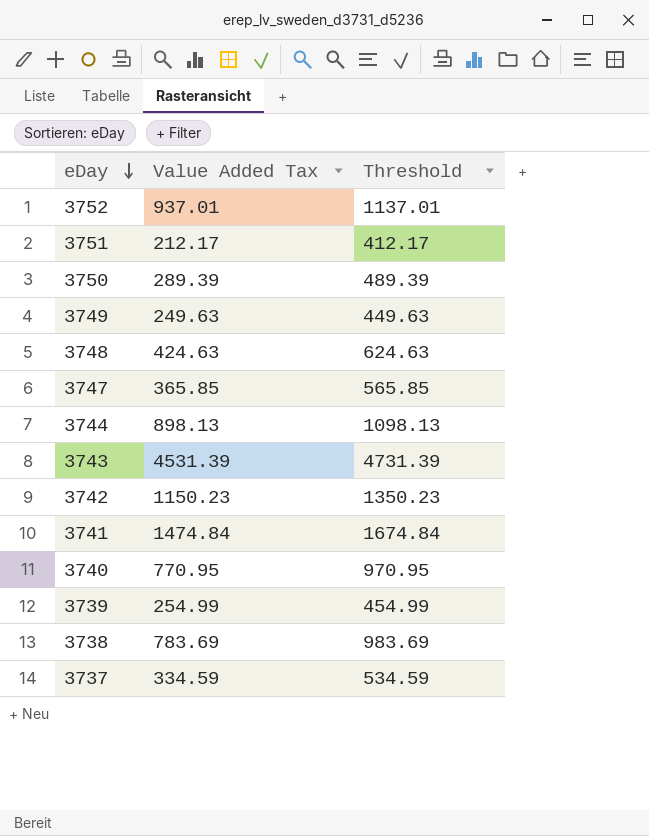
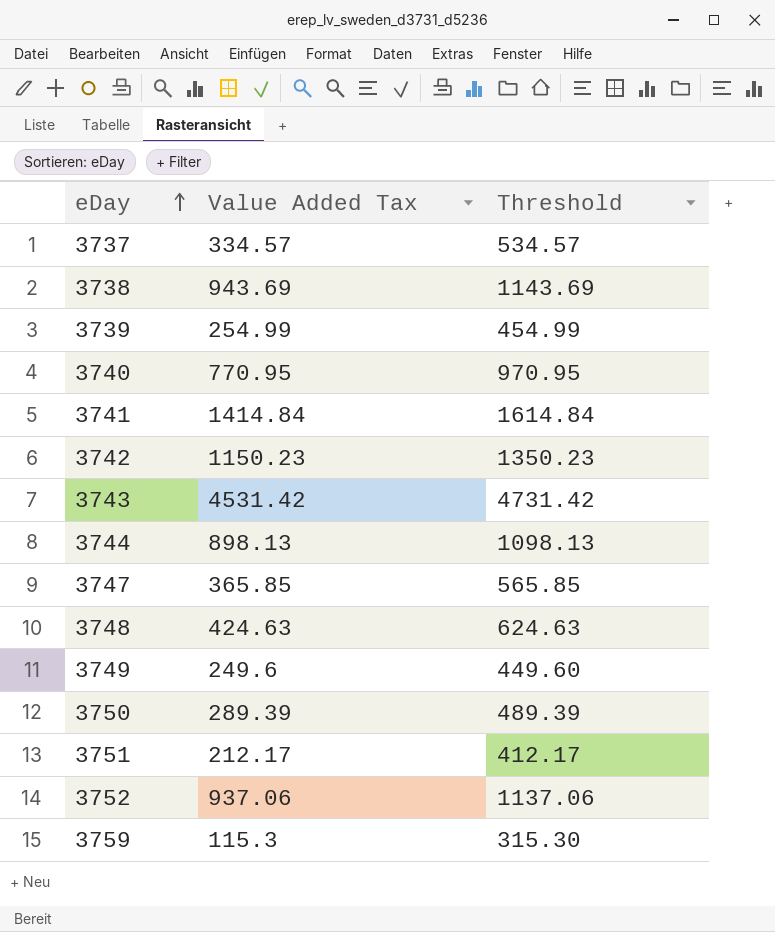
row order: eDay descending -> eDay ascending
3737 | Value Added Tax: 334.59 -> 334.57
3737 | Threshold: 534.59 -> 534.57
3738 | Value Added Tax: 783.69 -> 943.69
3738 | Threshold: 983.69 -> 1143.69
3741 | Value Added Tax: 1474.84 -> 1414.84
3741 | Threshold: 1674.84 -> 1614.84
3743 | Value Added Tax: 4531.39 -> 4531.42
3743 | Threshold: 4731.39 -> 4731.42
3749 | Value Added Tax: 249.63 -> 249.6
3749 | Threshold: 449.63 -> 449.60
3752 | Value Added Tax: 937.01 -> 937.06
3752 | Threshold: 1137.01 -> 1137.06
row 3759: none -> 115.3 | 315.30

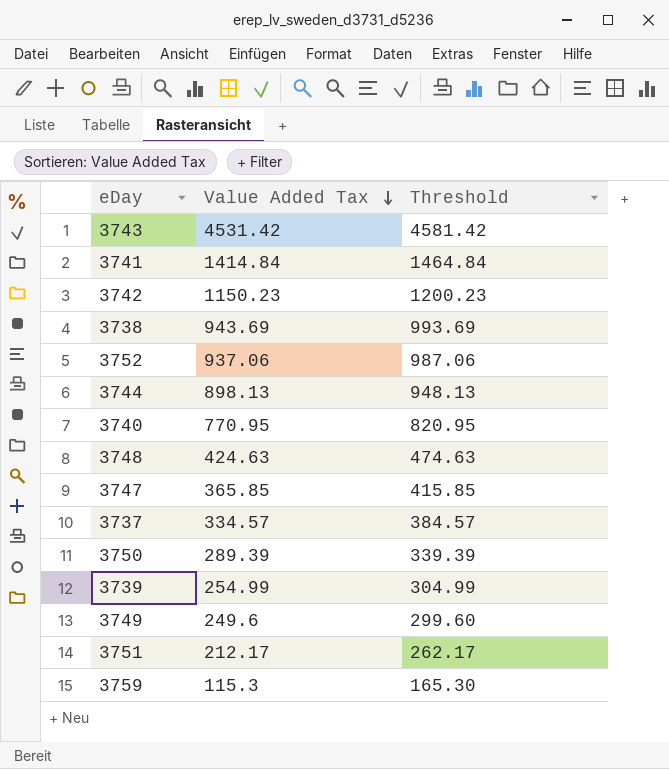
row order: eDay ascending -> Value Added Tax descending
column Threshold | formula: [Value Added Tax] + 200 -> [Value Added Tax] + 50

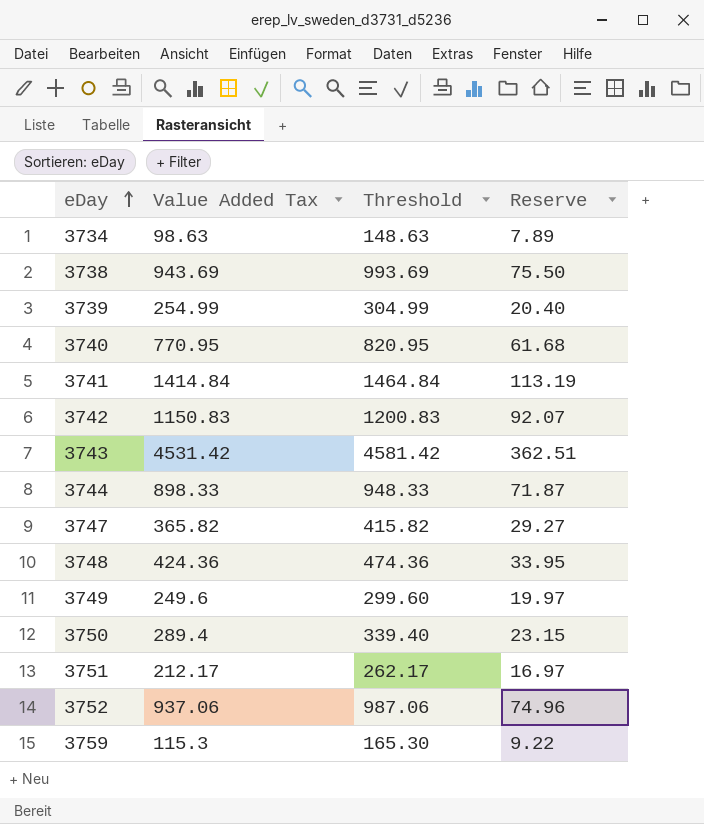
row order: Value Added Tax descending -> eDay ascending
column Reserve | formula: none -> [Value Added Tax] * 0.08
row 3737: 334.57 | 384.57 -> none
row 3734: none -> 98.63 | 148.63 | 7.89
3742 | Value Added Tax: 1150.23 -> 1150.83
3742 | Threshold: 1200.23 -> 1200.83
3744 | Value Added Tax: 898.13 -> 898.33
3744 | Threshold: 948.13 -> 948.33
3747 | Value Added Tax: 365.85 -> 365.82
3747 | Threshold: 415.85 -> 415.82
3748 | Value Added Tax: 424.63 -> 424.36
3748 | Threshold: 474.63 -> 474.36
3750 | Value Added Tax: 289.39 -> 289.4
3750 | Threshold: 339.39 -> 339.40

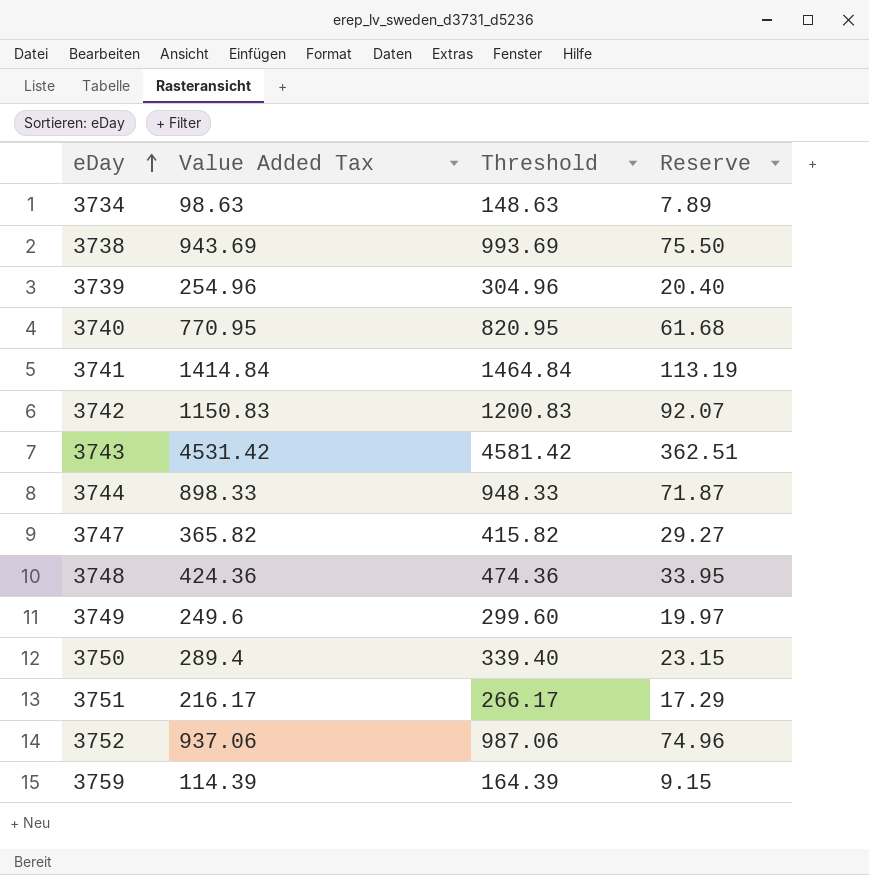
3739 | Value Added Tax: 254.99 -> 254.96
3739 | Threshold: 304.99 -> 304.96
3751 | Value Added Tax: 212.17 -> 216.17
3751 | Threshold: 262.17 -> 266.17
3751 | Reserve: 16.97 -> 17.29
3759 | Value Added Tax: 115.3 -> 114.39
3759 | Threshold: 165.30 -> 164.39
3759 | Reserve: 9.22 -> 9.15

